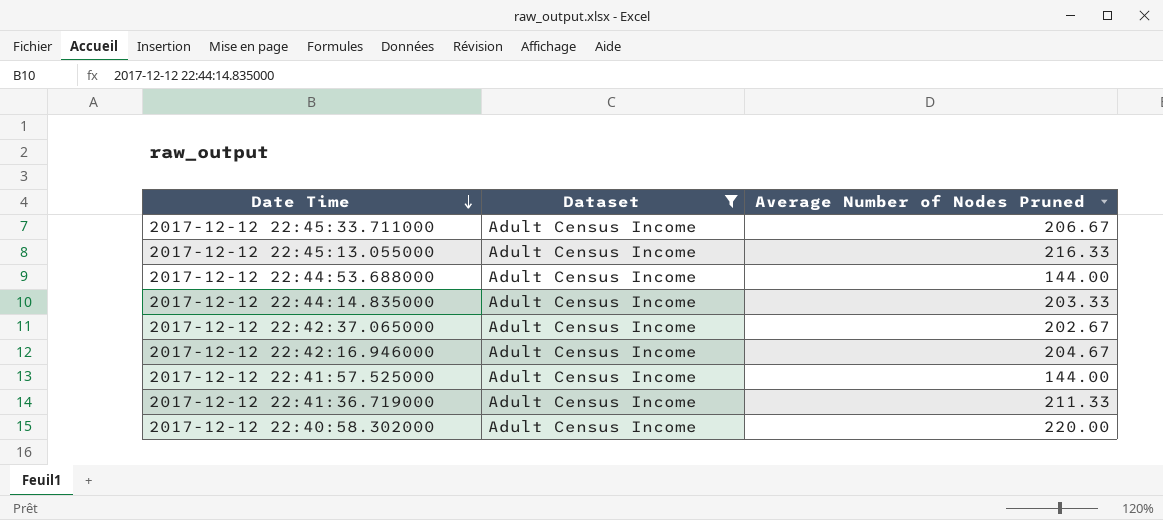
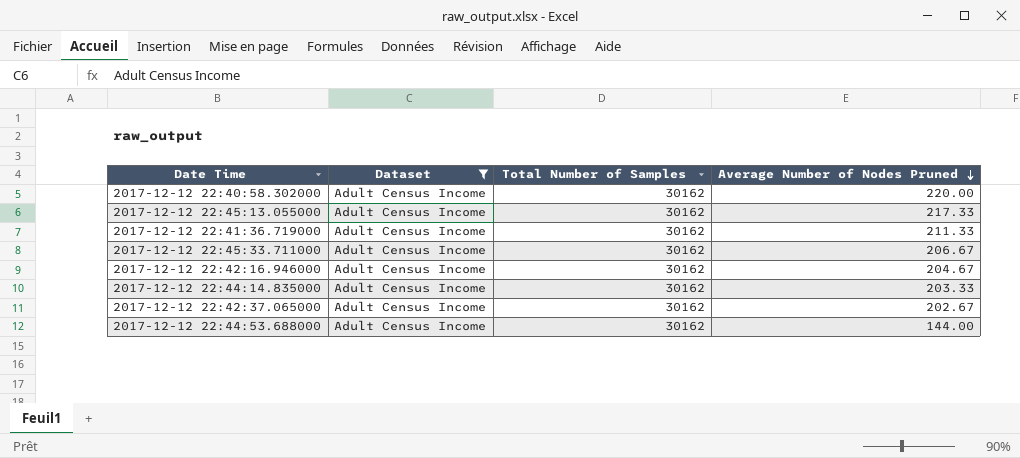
row order: Date Time descending -> Average Number of Nodes Pruned descending
column Total Number of Samples | position: none -> 3
row 2017-12-12 22:41:57.525000: Adult Census Income | 144.00 -> none
2017-12-12 22:45:13.055000 | Average Number of Nodes Pruned: 216.33 -> 217.33

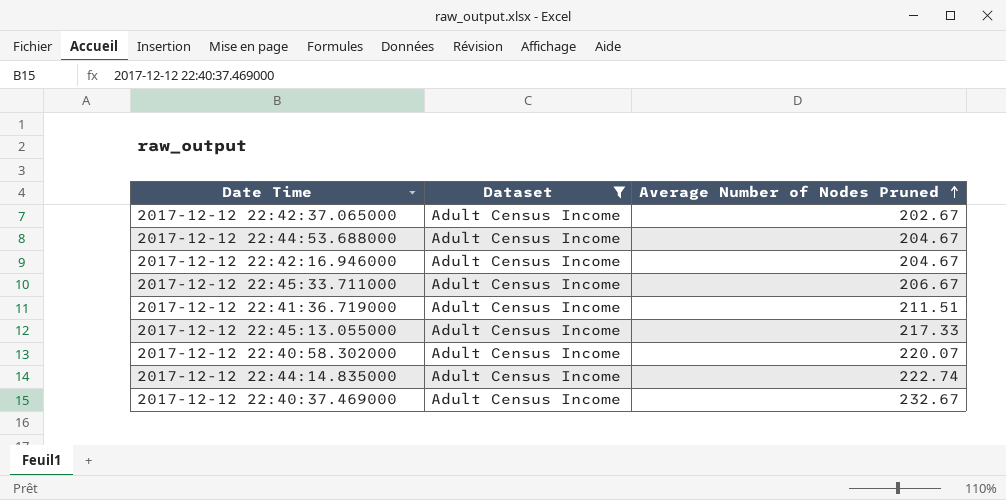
row order: Average Number of Nodes Pruned descending -> Average Number of Nodes Pruned ascending
column Total Number of Samples | position: 3 -> none
2017-12-12 22:44:53.688000 | Average Number of Nodes Pruned: 144.00 -> 204.67
2017-12-12 22:41:36.719000 | Average Number of Nodes Pruned: 211.33 -> 211.51
2017-12-12 22:40:58.302000 | Average Number of Nodes Pruned: 220.00 -> 220.07
2017-12-12 22:44:14.835000 | Average Number of Nodes Pruned: 203.33 -> 222.74
row 2017-12-12 22:40:37.469000: none -> Adult Census Income | 232.67

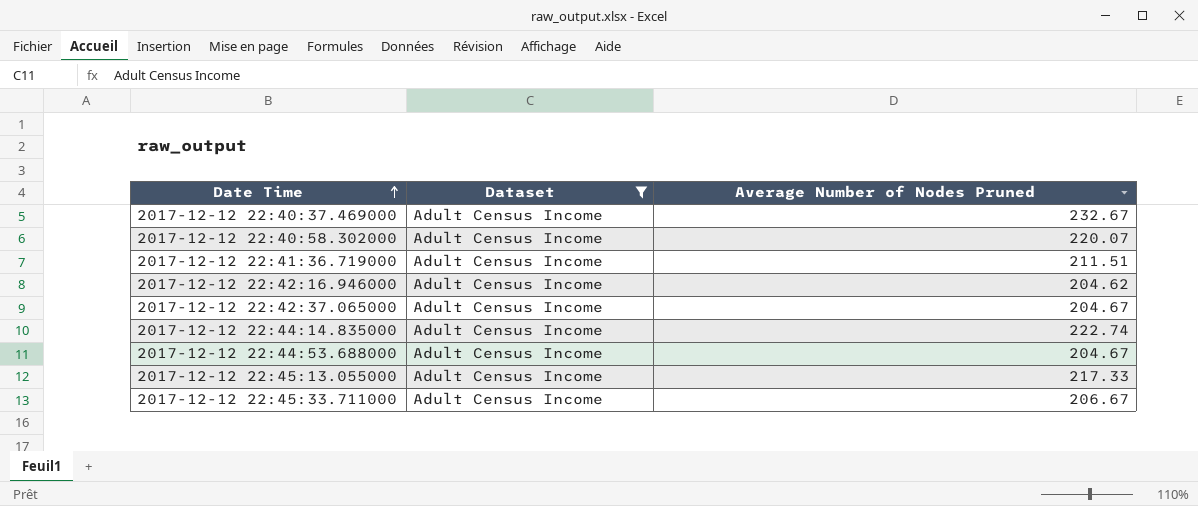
row order: Average Number of Nodes Pruned ascending -> Date Time ascending
2017-12-12 22:42:16.946000 | Average Number of Nodes Pruned: 204.67 -> 204.62
2017-12-12 22:42:37.065000 | Average Number of Nodes Pruned: 202.67 -> 204.67

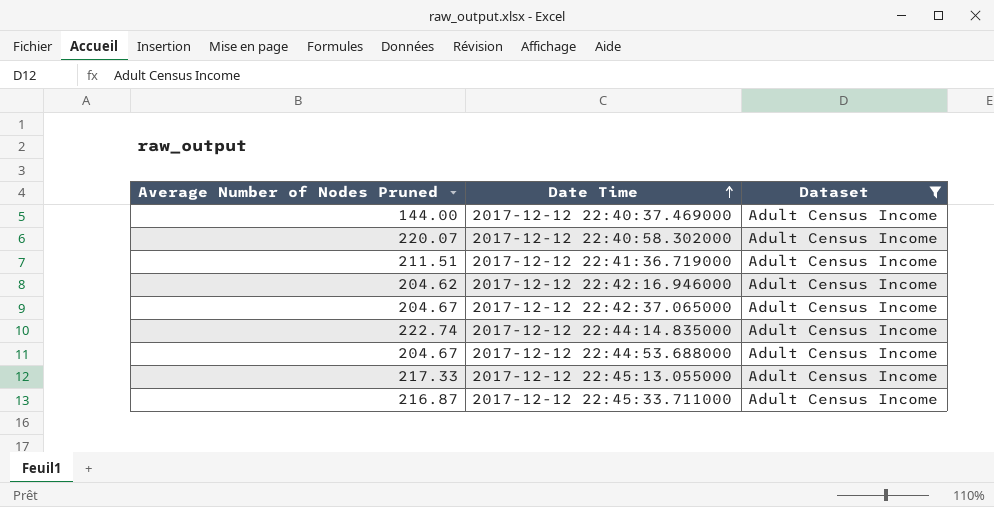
column Average Number of Nodes Pruned | position: 3 -> 1
2017-12-12 22:40:37.469000 | Average Number of Nodes Pruned: 232.67 -> 144.00
2017-12-12 22:45:33.711000 | Average Number of Nodes Pruned: 206.67 -> 216.87

